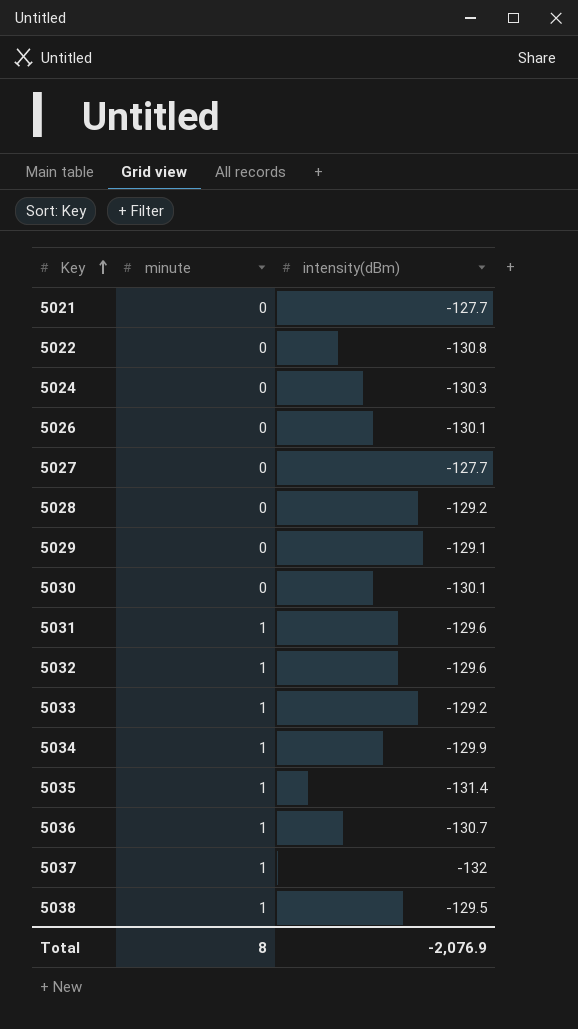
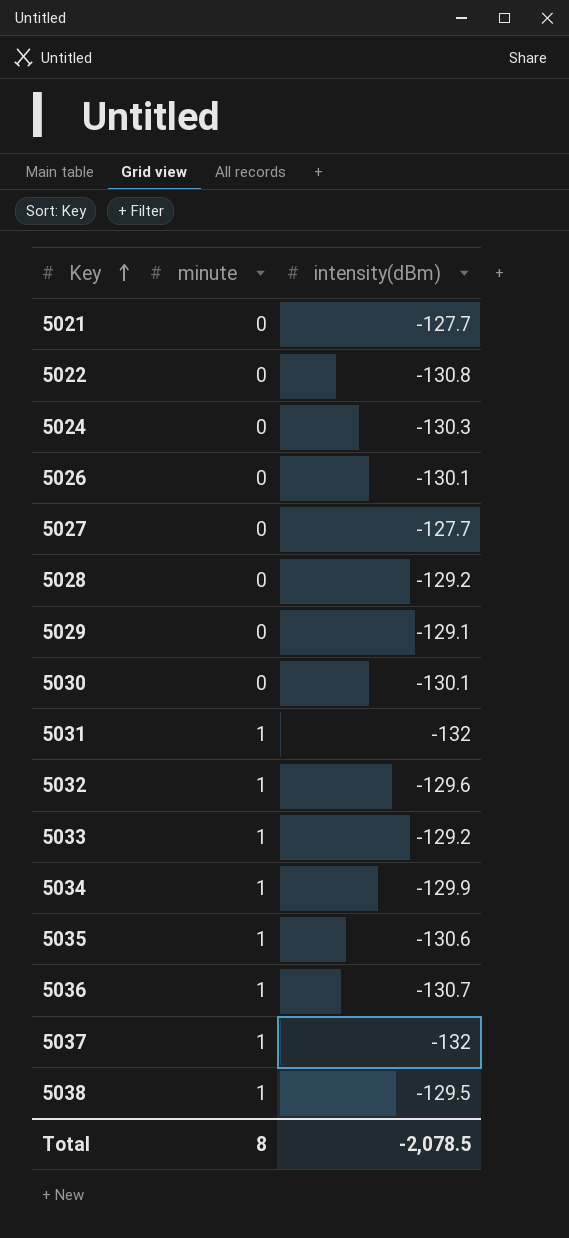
5031 | intensity(dBm): -129.6 -> -132
5035 | intensity(dBm): -131.4 -> -130.6
Total | intensity(dBm): -2,076.9 -> -2,078.5

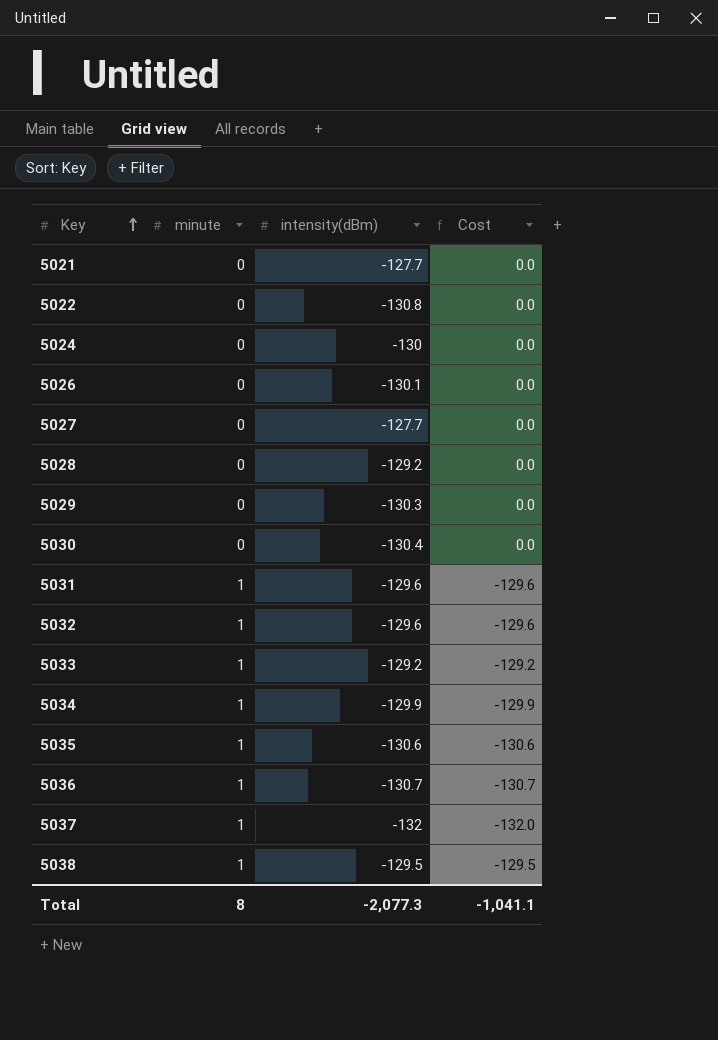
column Cost | formula: none -> [minute] * [intensity(dBm)]
5024 | intensity(dBm): -130.3 -> -130
5029 | intensity(dBm): -129.1 -> -130.3
5030 | intensity(dBm): -130.1 -> -130.4
5031 | intensity(dBm): -132 -> -129.6
Total | intensity(dBm): -2,078.5 -> -2,077.3

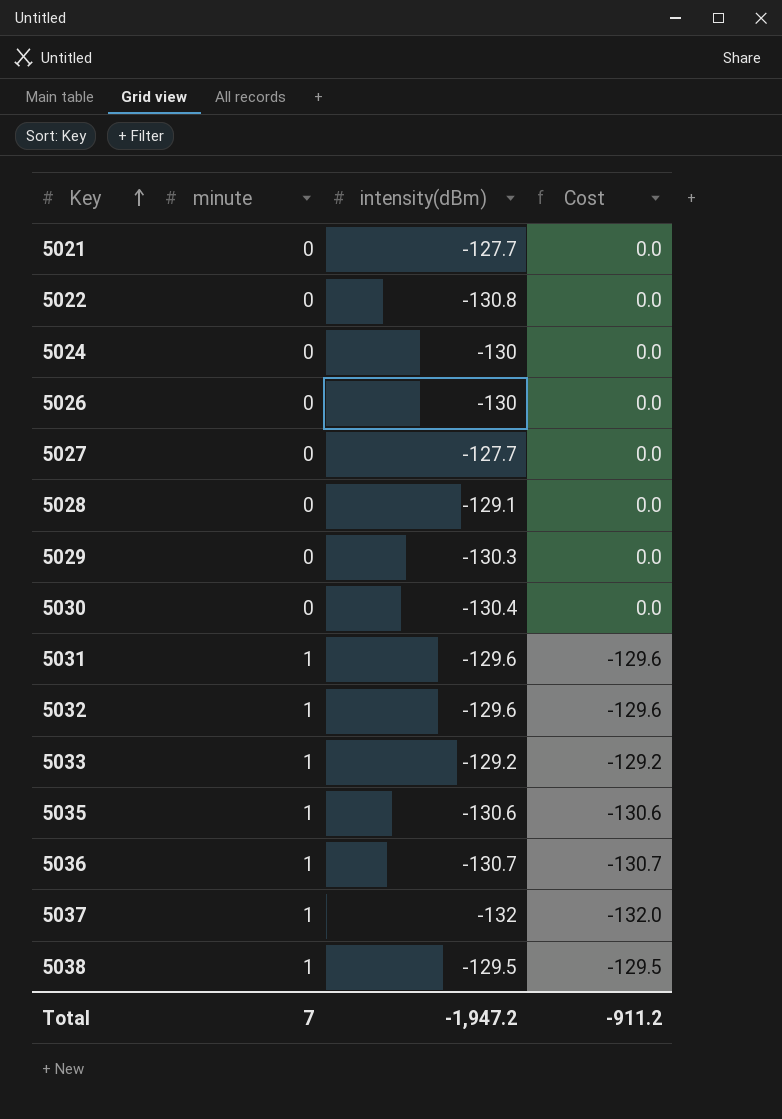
row 5034: 1 | -129.9 | -129.9 -> none
5026 | intensity(dBm): -130.1 -> -130
5028 | intensity(dBm): -129.2 -> -129.1
Total | minute: 8 -> 7
Total | intensity(dBm): -2,077.3 -> -1,947.2
Total | Cost: -1,041.1 -> -911.2

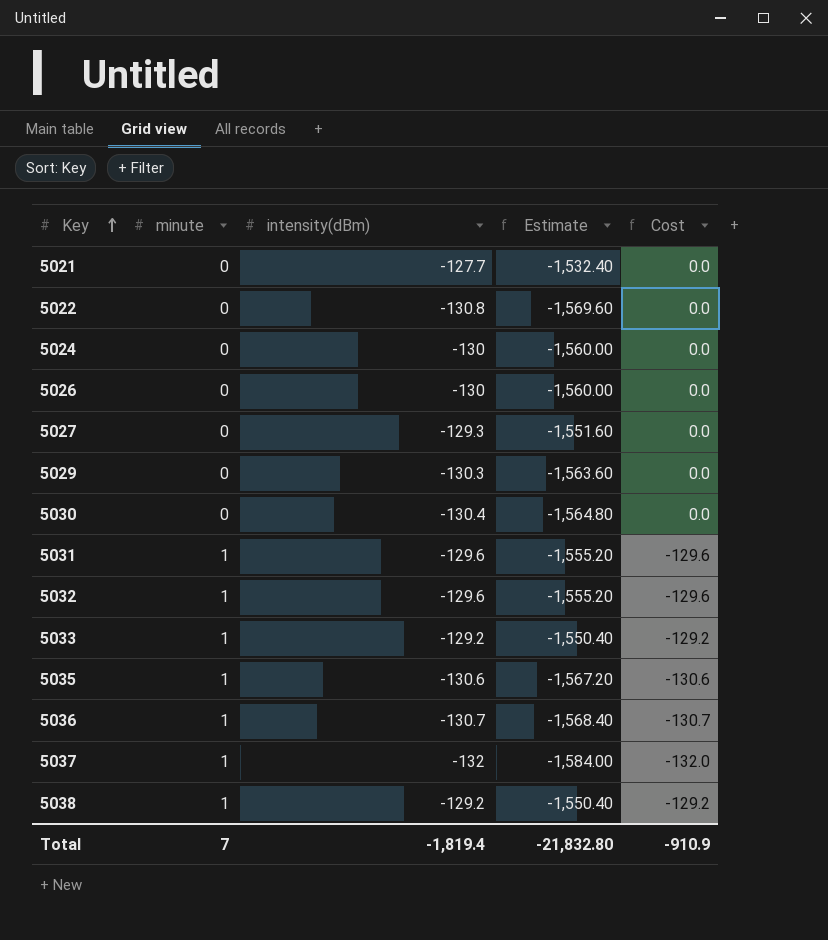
column Estimate | formula: none -> [intensity(dBm)] * 12
row 5028: 0 | -129.1 | 0.0 -> none
5027 | intensity(dBm): -127.7 -> -129.3
5038 | intensity(dBm): -129.5 -> -129.2
5038 | Cost: -129.5 -> -129.2
Total | intensity(dBm): -1,947.2 -> -1,819.4
Total | Cost: -911.2 -> -910.9

